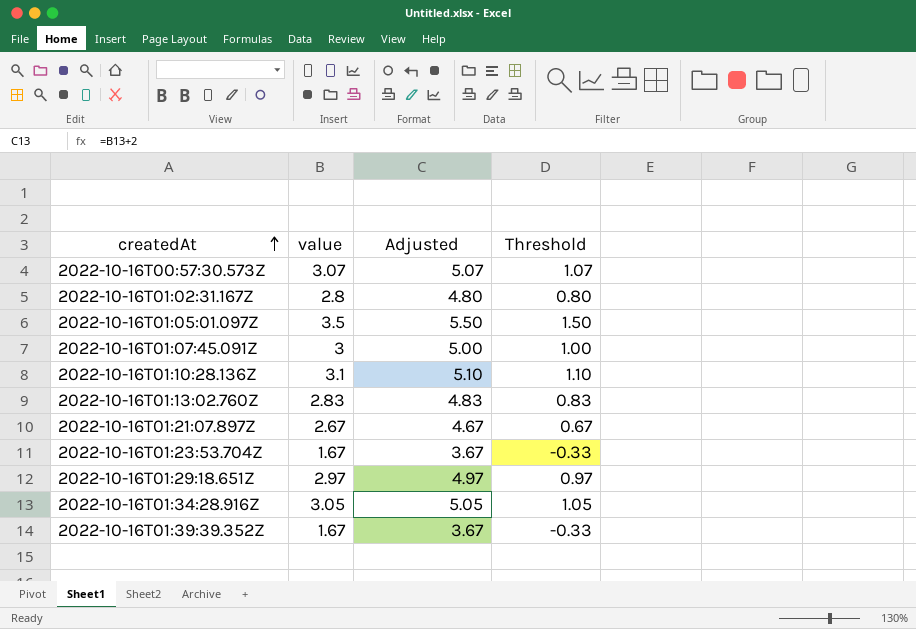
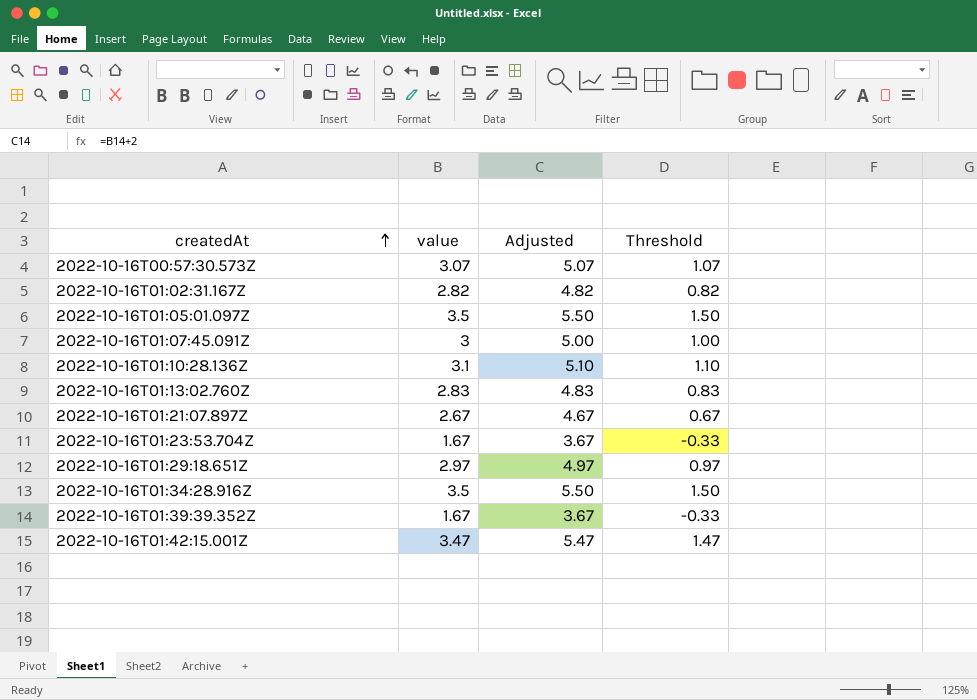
2022-10-16T01:02:31.167Z | value: 2.8 -> 2.82
2022-10-16T01:02:31.167Z | Adjusted: 4.80 -> 4.82
2022-10-16T01:02:31.167Z | Threshold: 0.80 -> 0.82
2022-10-16T01:34:28.916Z | value: 3.05 -> 3.5
2022-10-16T01:34:28.916Z | Adjusted: 5.05 -> 5.50
2022-10-16T01:34:28.916Z | Threshold: 1.05 -> 1.50
row 2022-10-16T01:42:15.001Z: none -> 3.47 | 5.47 | 1.47

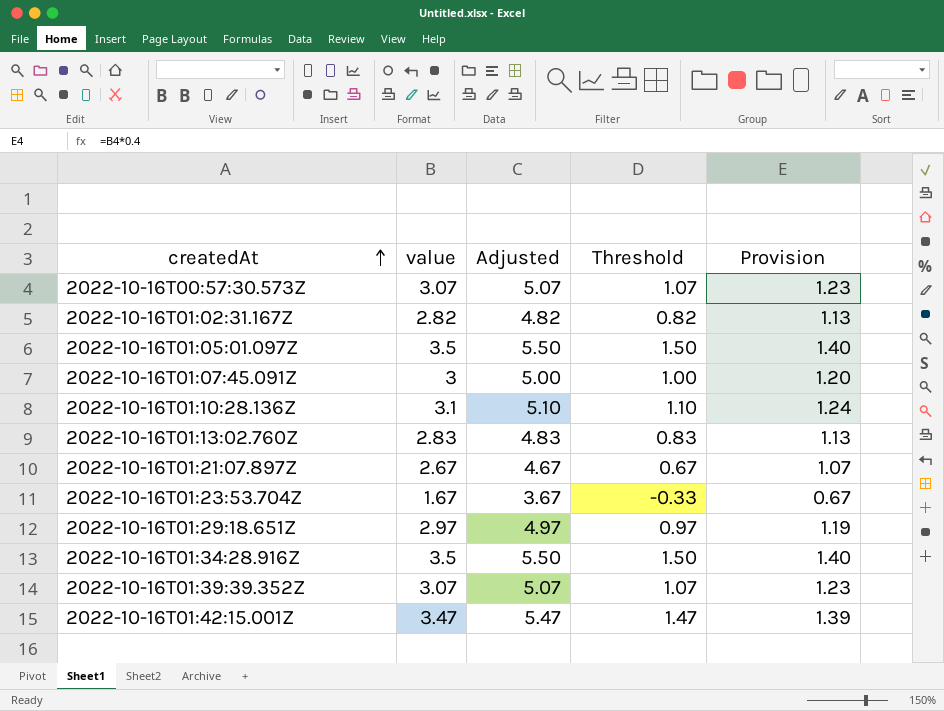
column Provision | formula: none -> [value] * 0.4
2022-10-16T01:39:39.352Z | value: 1.67 -> 3.07
2022-10-16T01:39:39.352Z | Adjusted: 3.67 -> 5.07
2022-10-16T01:39:39.352Z | Threshold: -0.33 -> 1.07

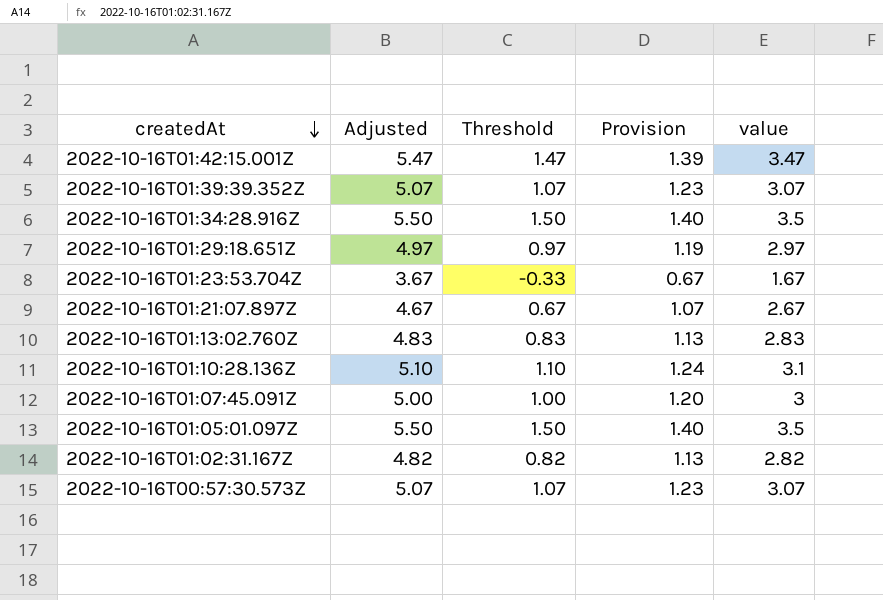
row order: createdAt ascending -> createdAt descending
column value | position: 2 -> 5

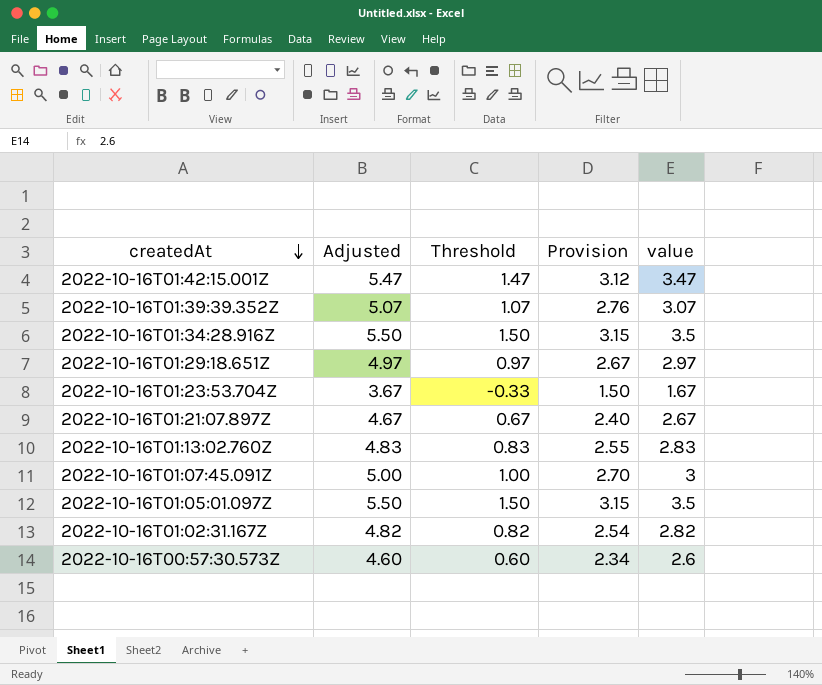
column Provision | formula: [value] * 0.4 -> [value] * 0.9
row 2022-10-16T01:10:28.136Z: 5.10 | 1.10 | 1.24 | 3.1 -> none
2022-10-16T00:57:30.573Z | Adjusted: 5.07 -> 4.60
2022-10-16T00:57:30.573Z | Threshold: 1.07 -> 0.60
2022-10-16T00:57:30.573Z | value: 3.07 -> 2.6

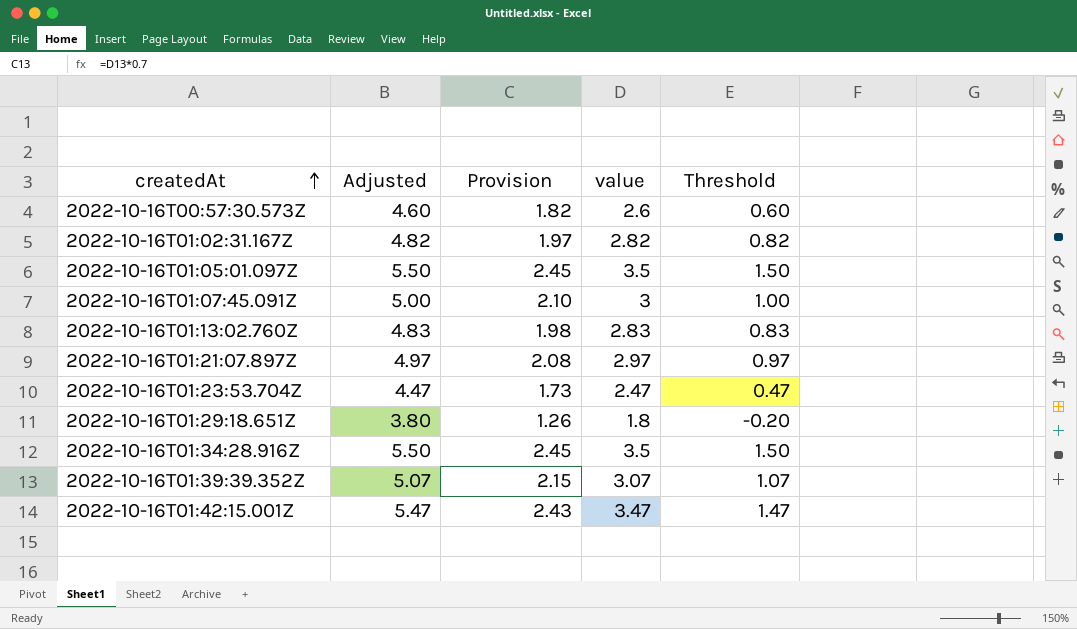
row order: createdAt descending -> createdAt ascending
column Provision | formula: [value] * 0.9 -> [value] * 0.7
column Threshold | position: 3 -> 5
2022-10-16T01:21:07.897Z | Adjusted: 4.67 -> 4.97
2022-10-16T01:21:07.897Z | value: 2.67 -> 2.97
2022-10-16T01:21:07.897Z | Threshold: 0.67 -> 0.97
2022-10-16T01:23:53.704Z | Adjusted: 3.67 -> 4.47
2022-10-16T01:23:53.704Z | value: 1.67 -> 2.47
2022-10-16T01:23:53.704Z | Threshold: -0.33 -> 0.47
2022-10-16T01:29:18.651Z | Adjusted: 4.97 -> 3.80
2022-10-16T01:29:18.651Z | value: 2.97 -> 1.8
2022-10-16T01:29:18.651Z | Threshold: 0.97 -> -0.20

